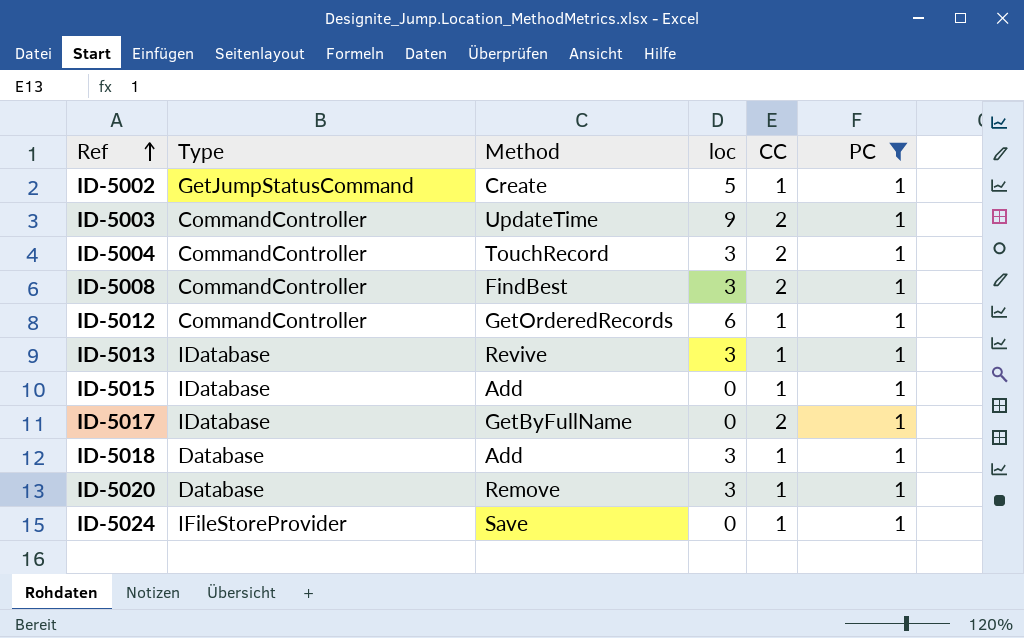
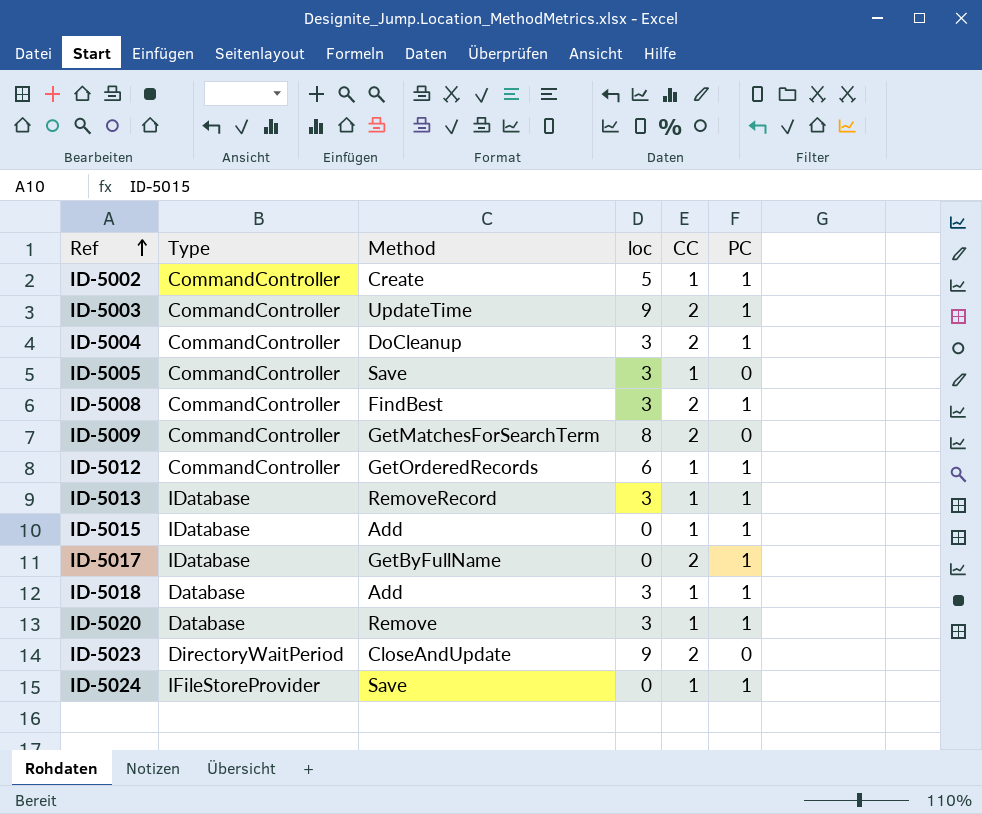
filter: PC = 1 -> none
ID-5002 | Type: GetJumpStatusCommand -> CommandController
ID-5004 | Method: TouchRecord -> DoCleanup
ID-5013 | Method: Revive -> RemoveRecord

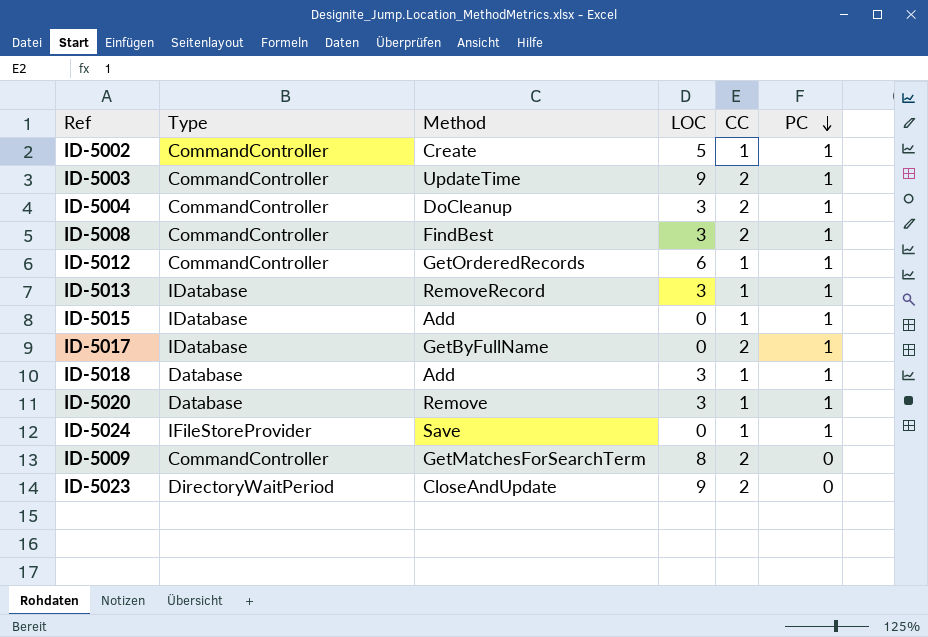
row order: Ref ascending -> PC descending
column name: loc -> LOC
row ID-5005: CommandController | Save | 3 | 1 | 0 -> none

